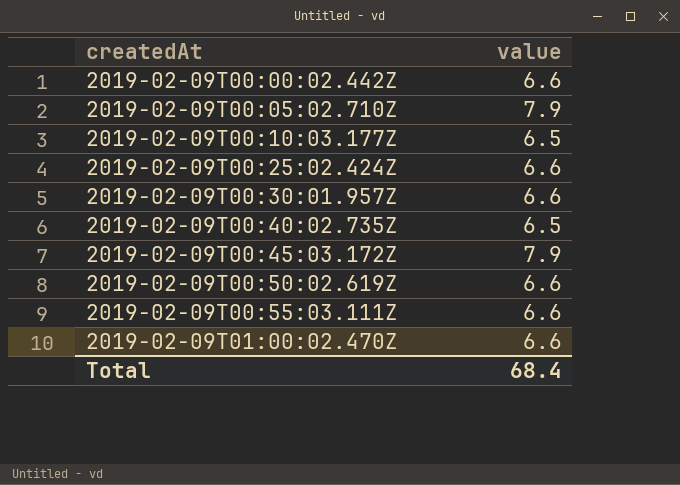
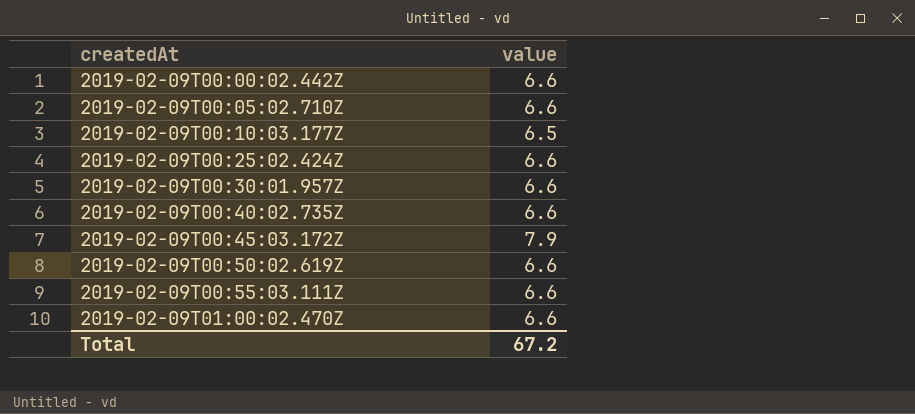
2019-02-09T00:05:02.710Z | value: 7.9 -> 6.6
2019-02-09T00:40:02.735Z | value: 6.5 -> 6.6
Total | value: 68.4 -> 67.2

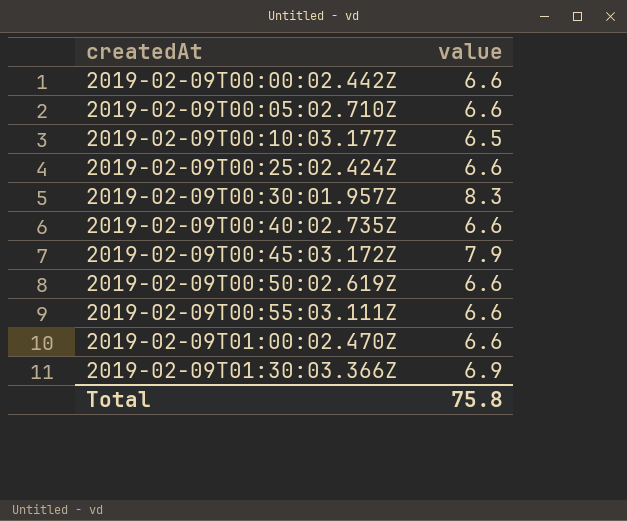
2019-02-09T00:30:01.957Z | value: 6.6 -> 8.3
row 2019-02-09T01:30:03.366Z: none -> 6.9
Total | value: 67.2 -> 75.8

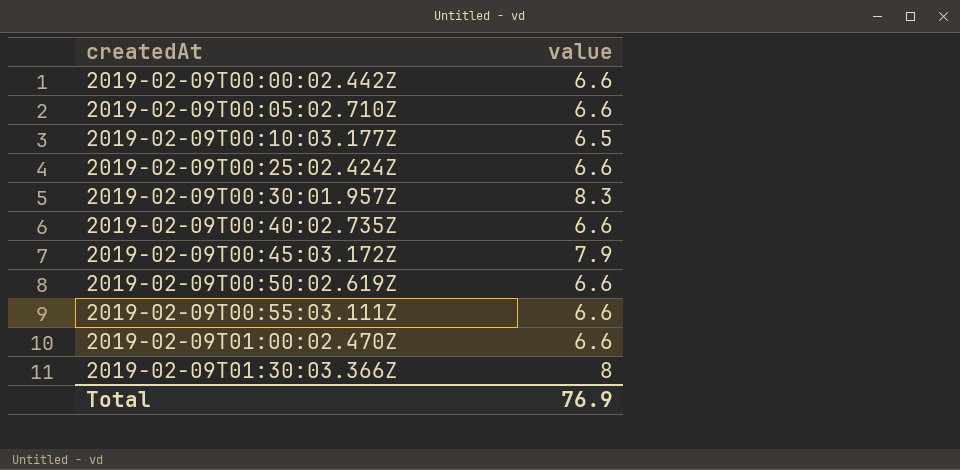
2019-02-09T01:30:03.366Z | value: 6.9 -> 8
Total | value: 75.8 -> 76.9

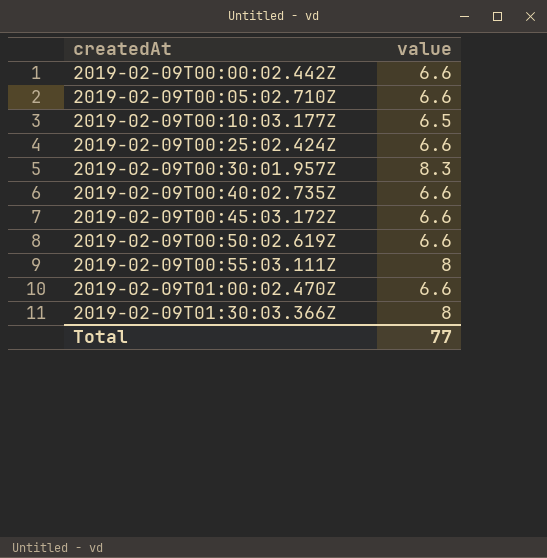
2019-02-09T00:45:03.172Z | value: 7.9 -> 6.6
2019-02-09T00:55:03.111Z | value: 6.6 -> 8
Total | value: 76.9 -> 77

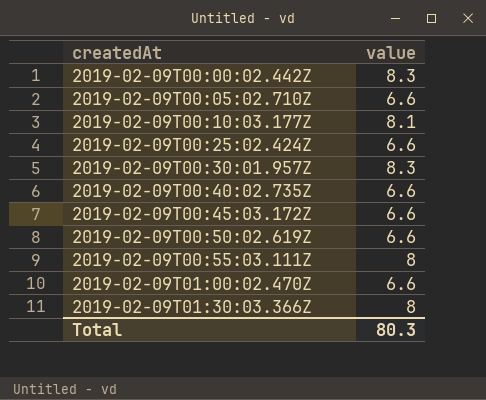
2019-02-09T00:00:02.442Z | value: 6.6 -> 8.3
2019-02-09T00:10:03.177Z | value: 6.5 -> 8.1
Total | value: 77 -> 80.3

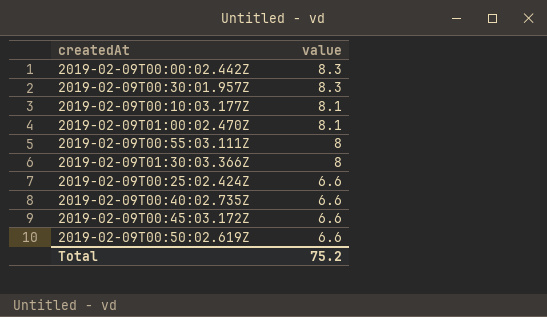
row order: createdAt ascending -> value descending
row 2019-02-09T00:05:02.710Z: 6.6 -> none
2019-02-09T01:00:02.470Z | value: 6.6 -> 8.1
Total | value: 80.3 -> 75.2

